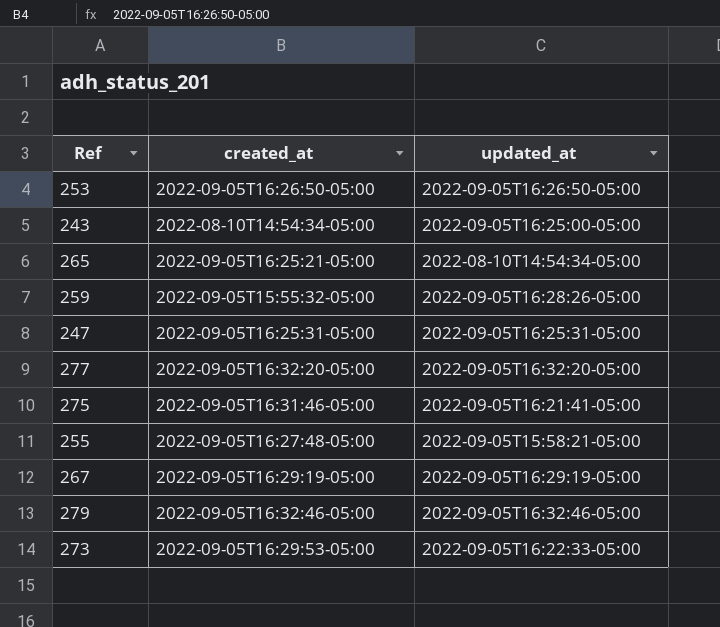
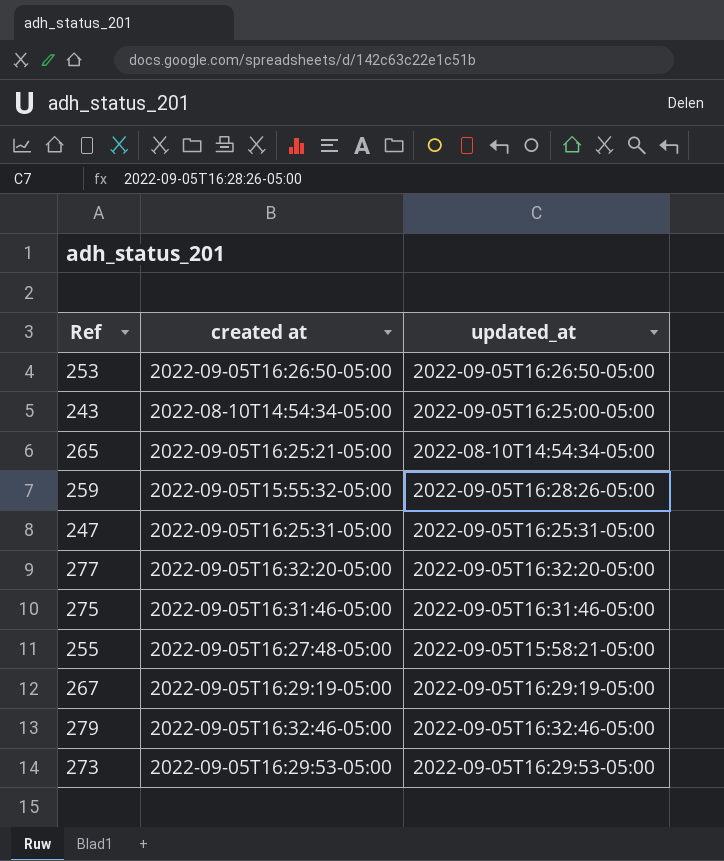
column name: created_at -> created at
275 | updated_at: 2022-09-05T16:21:41-05:00 -> 2022-09-05T16:31:46-05:00
273 | updated_at: 2022-09-05T16:22:33-05:00 -> 2022-09-05T16:29:53-05:00

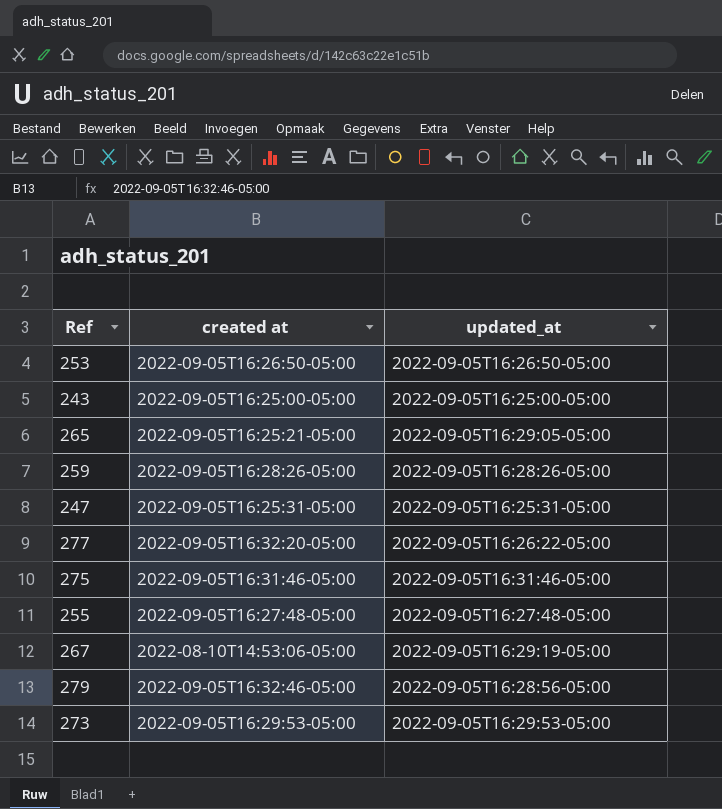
243 | created at: 2022-08-10T14:54:34-05:00 -> 2022-09-05T16:25:00-05:00
265 | updated_at: 2022-08-10T14:54:34-05:00 -> 2022-09-05T16:29:05-05:00
259 | created at: 2022-09-05T15:55:32-05:00 -> 2022-09-05T16:28:26-05:00
277 | updated_at: 2022-09-05T16:32:20-05:00 -> 2022-09-05T16:26:22-05:00
255 | updated_at: 2022-09-05T15:58:21-05:00 -> 2022-09-05T16:27:48-05:00
267 | created at: 2022-09-05T16:29:19-05:00 -> 2022-08-10T14:53:06-05:00
279 | updated_at: 2022-09-05T16:32:46-05:00 -> 2022-09-05T16:28:56-05:00

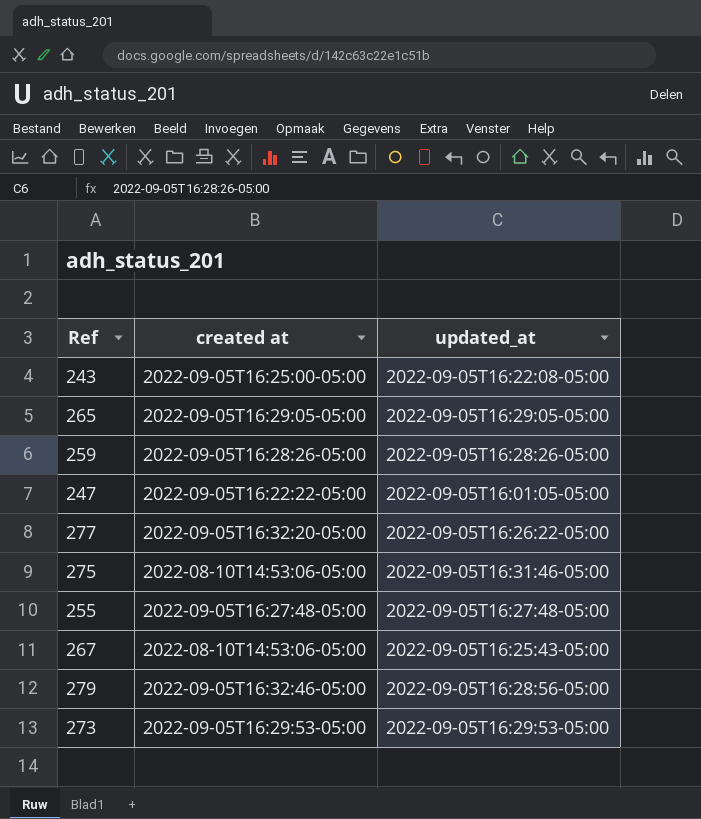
row 253: 2022-09-05T16:26:50-05:00 | 2022-09-05T16:26:50-05:00 -> none
243 | updated_at: 2022-09-05T16:25:00-05:00 -> 2022-09-05T16:22:08-05:00
265 | created at: 2022-09-05T16:25:21-05:00 -> 2022-09-05T16:29:05-05:00
247 | created at: 2022-09-05T16:25:31-05:00 -> 2022-09-05T16:22:22-05:00
247 | updated_at: 2022-09-05T16:25:31-05:00 -> 2022-09-05T16:01:05-05:00
275 | created at: 2022-09-05T16:31:46-05:00 -> 2022-08-10T14:53:06-05:00
267 | updated_at: 2022-09-05T16:29:19-05:00 -> 2022-09-05T16:25:43-05:00

